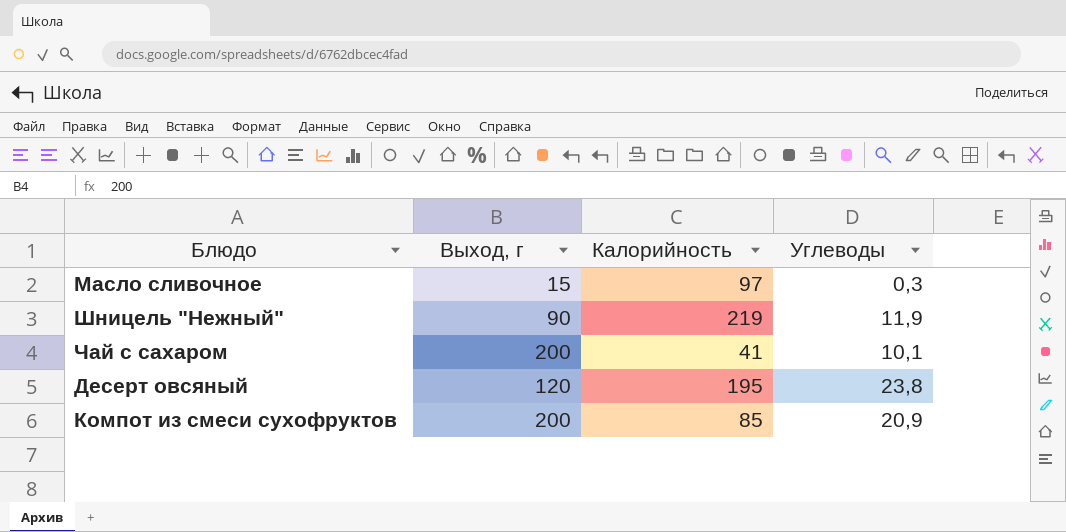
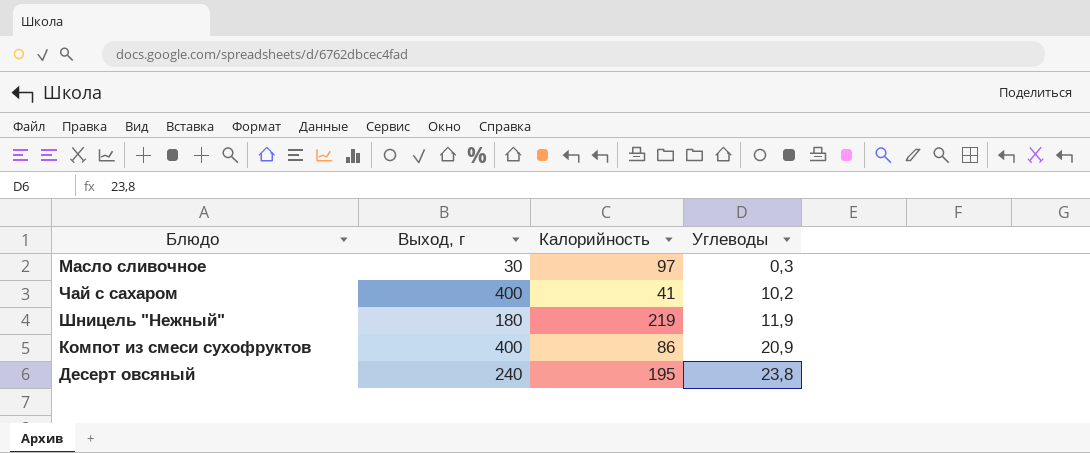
row order: none -> Углеводы ascending
Масло сливочное | Выход, г: 15 -> 30
Чай с сахаром | Выход, г: 200 -> 400
Чай с сахаром | Углеводы: 10,1 -> 10,2
Шницель "Нежный" | Выход, г: 90 -> 180
Компот из смеси сухофруктов | Выход, г: 200 -> 400
Компот из смеси сухофруктов | Калорийность: 85 -> 86
Десерт овсяный | Выход, г: 120 -> 240

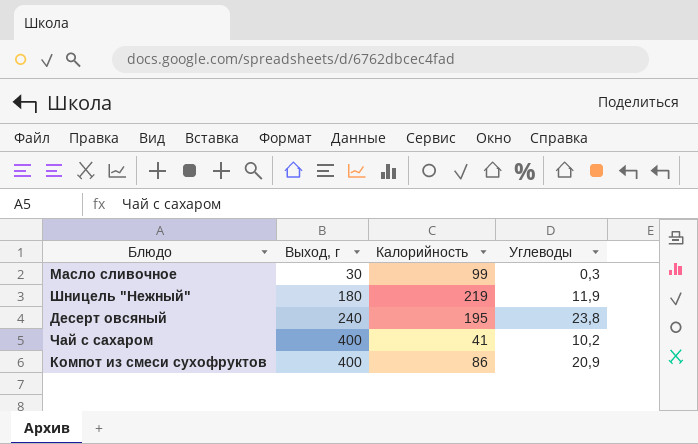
row order: Углеводы ascending -> Выход, г ascending
Масло сливочное | Калорийность: 97 -> 99

